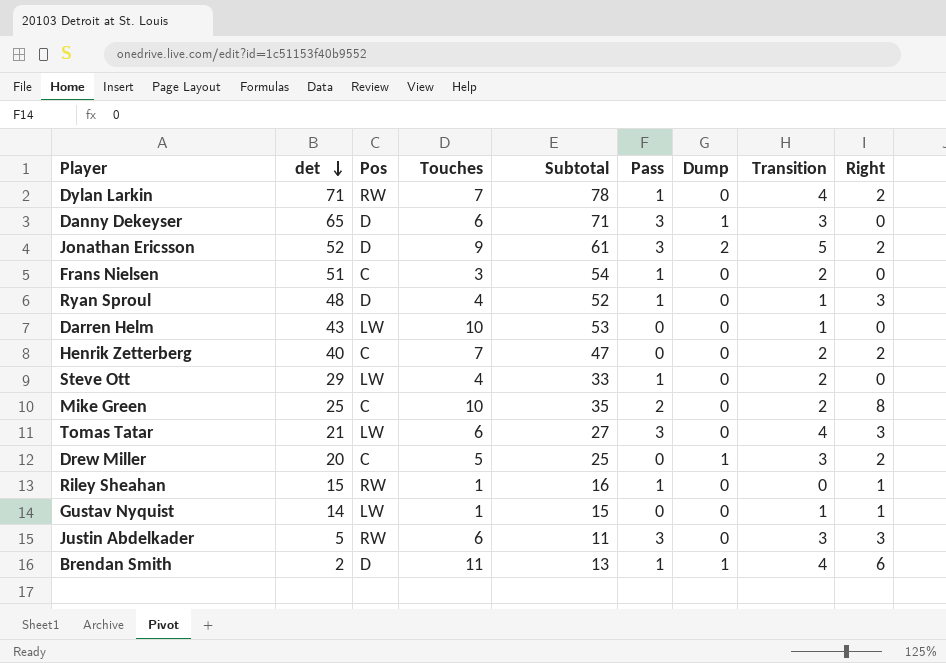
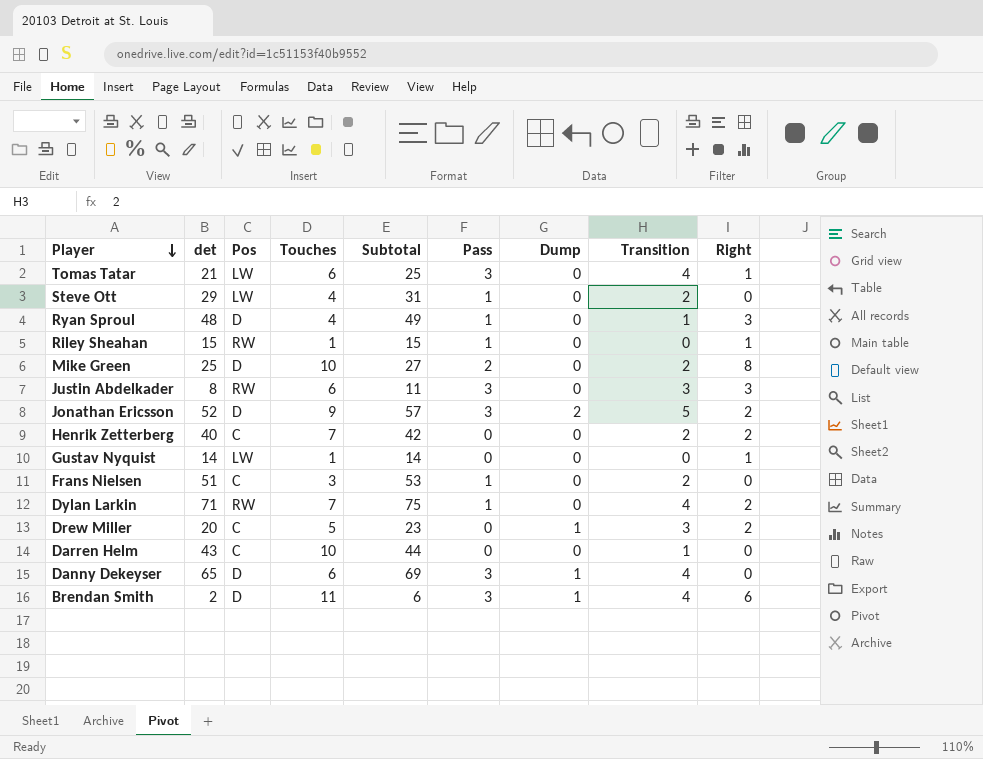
row order: det descending -> Player descending
column Subtotal | formula: [det] + [Touches] -> [det] + [Transition]
Tomas Tatar | Right: 3 -> 1
Mike Green | Pos: C -> D
Justin Abdelkader | det: 5 -> 8
Gustav Nyquist | Transition: 1 -> 0
Darren Helm | Pos: LW -> C
Danny Dekeyser | Transition: 3 -> 4
Brendan Smith | Pass: 1 -> 3

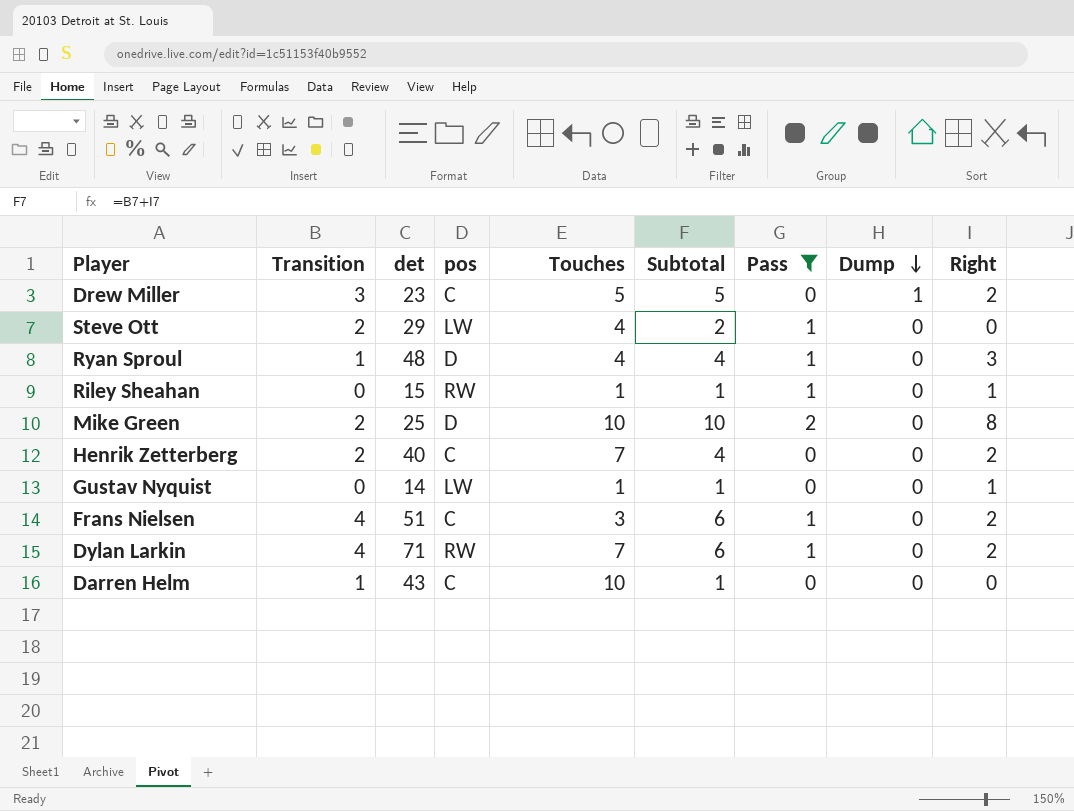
filter: none -> Pass != 3
row order: Player descending -> Dump descending
column Transition | position: 8 -> 2
column name: Pos -> pos
column Subtotal | formula: [det] + [Transition] -> [Transition] + [Right]
Drew Miller | det: 20 -> 23
Frans Nielsen | Transition: 2 -> 4
Frans Nielsen | Right: 0 -> 2

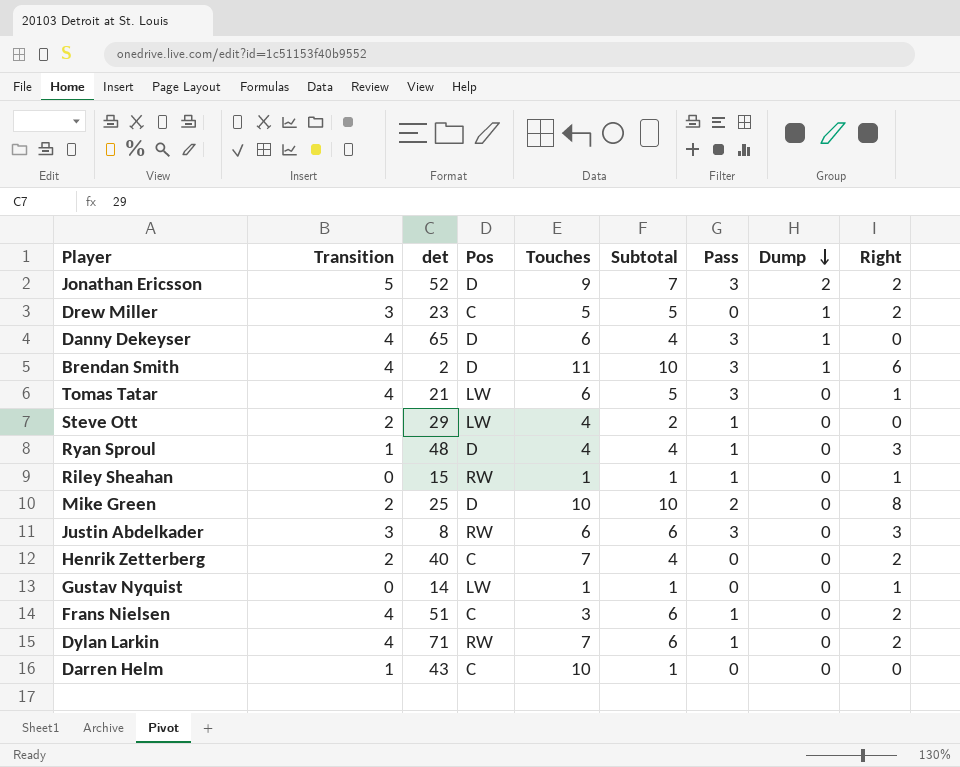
filter: Pass != 3 -> none
column name: pos -> Pos

